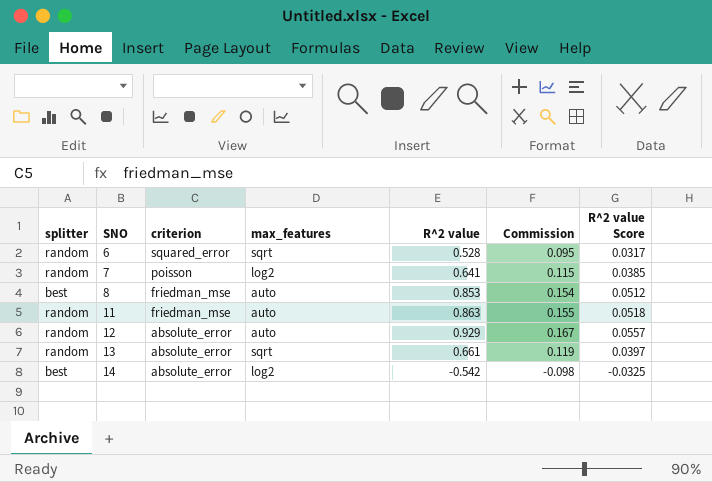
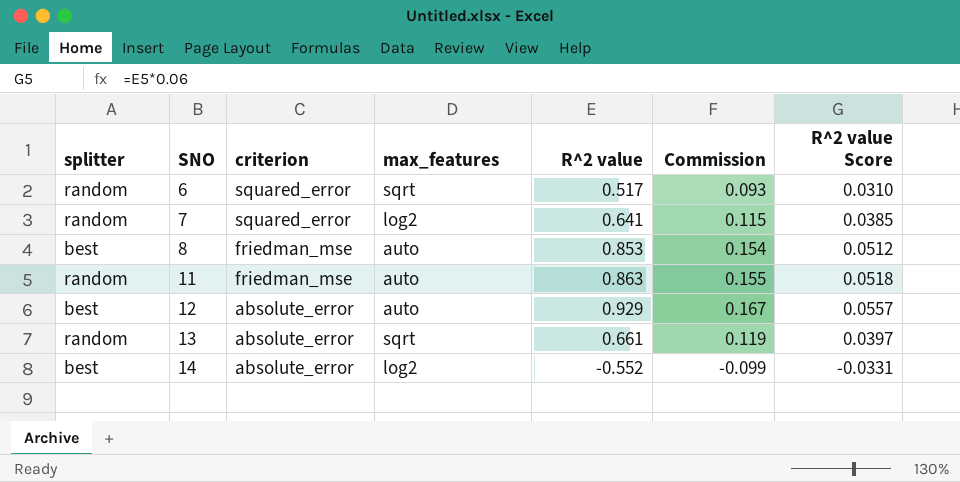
6 | R^2 value: 0.528 -> 0.517
6 | Commission: 0.095 -> 0.093
6 | R^2 value Score: 0.0317 -> 0.0310
7 | criterion: poisson -> squared_error
12 | splitter: random -> best
14 | R^2 value: -0.542 -> -0.552
14 | Commission: -0.098 -> -0.099
14 | R^2 value Score: -0.0325 -> -0.0331

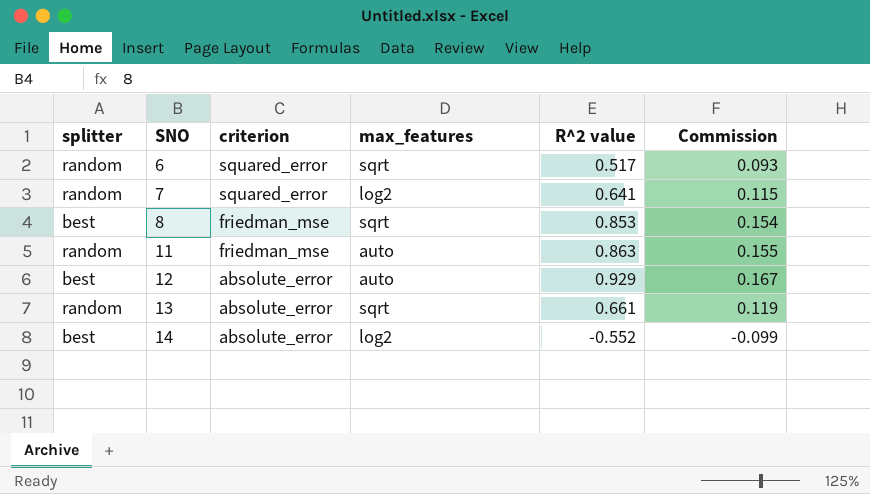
column R^2 value Score | formula: [R^2 value] * 0.06 -> none
8 | max_features: auto -> sqrt

